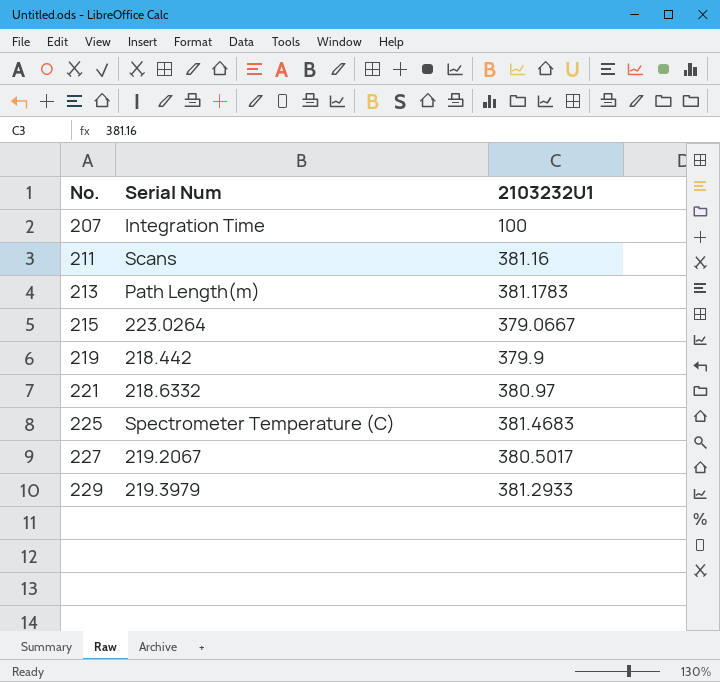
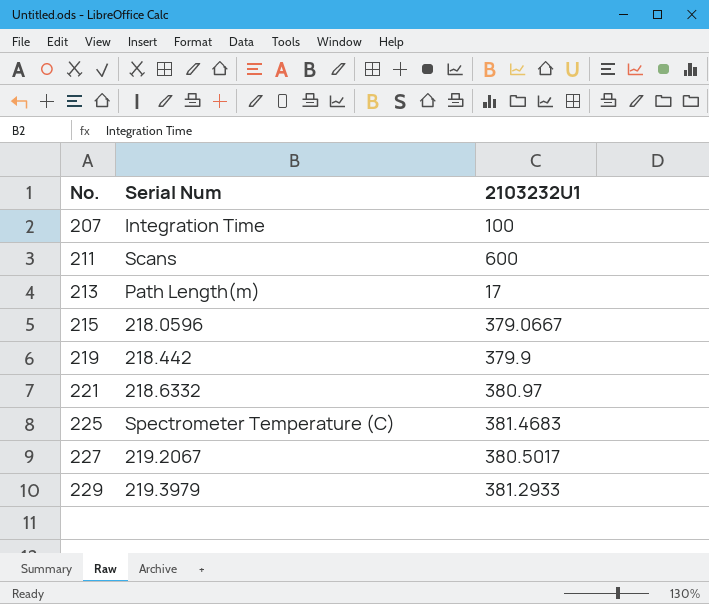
211 | 2103232U1: 381.16 -> 600
213 | 2103232U1: 381.1783 -> 17
215 | Serial Num: 223.0264 -> 218.0596

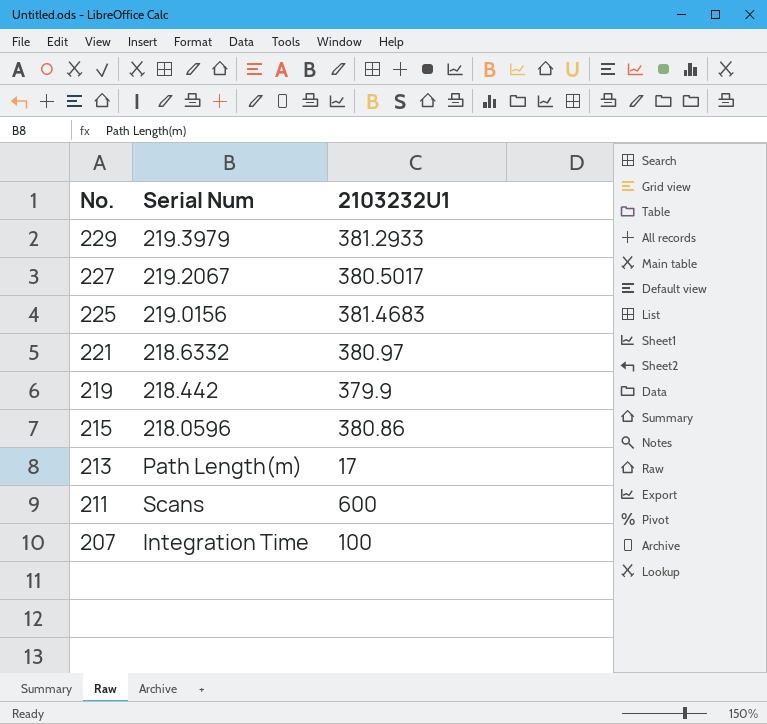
row order: No. ascending -> No. descending
225 | Serial Num: Spectrometer Temperature (C) -> 219.0156
215 | 2103232U1: 379.0667 -> 380.86

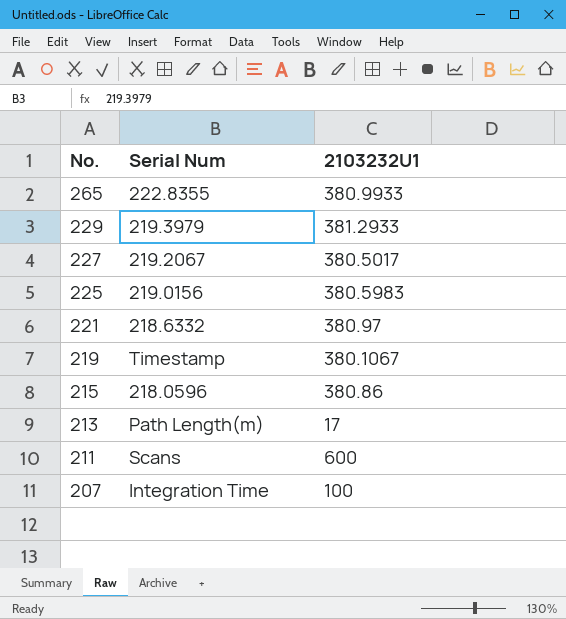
row 265: none -> 222.8355 | 380.9933
225 | 2103232U1: 381.4683 -> 380.5983
219 | Serial Num: 218.442 -> Timestamp
219 | 2103232U1: 379.9 -> 380.1067

